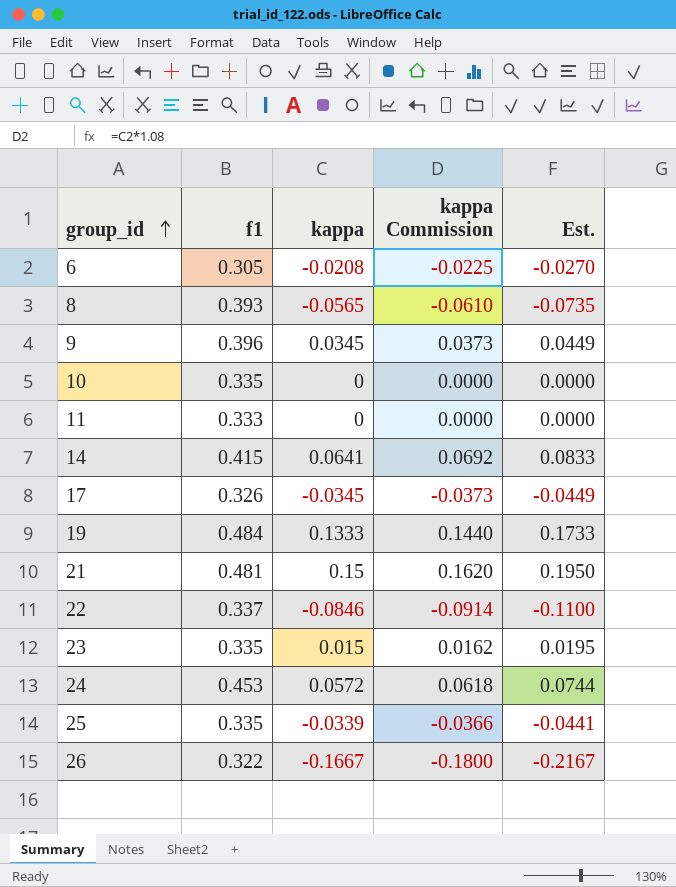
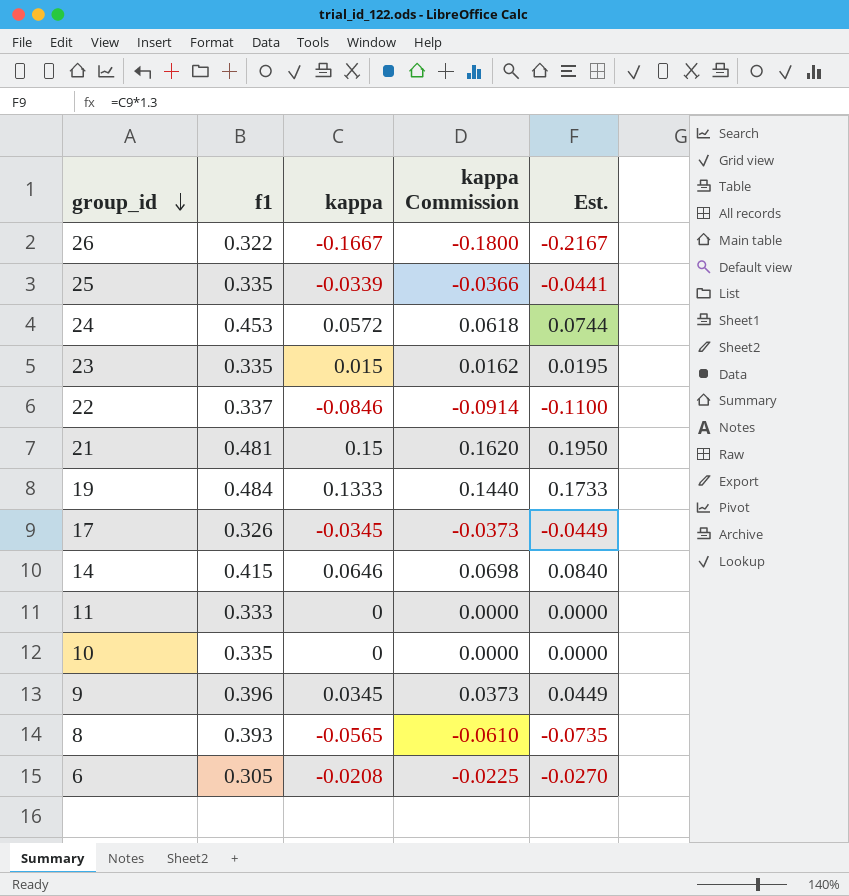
row order: group_id ascending -> group_id descending
14 | kappa: 0.0641 -> 0.0646
14 | kappa Commission: 0.0692 -> 0.0698
14 | Est.: 0.0833 -> 0.0840

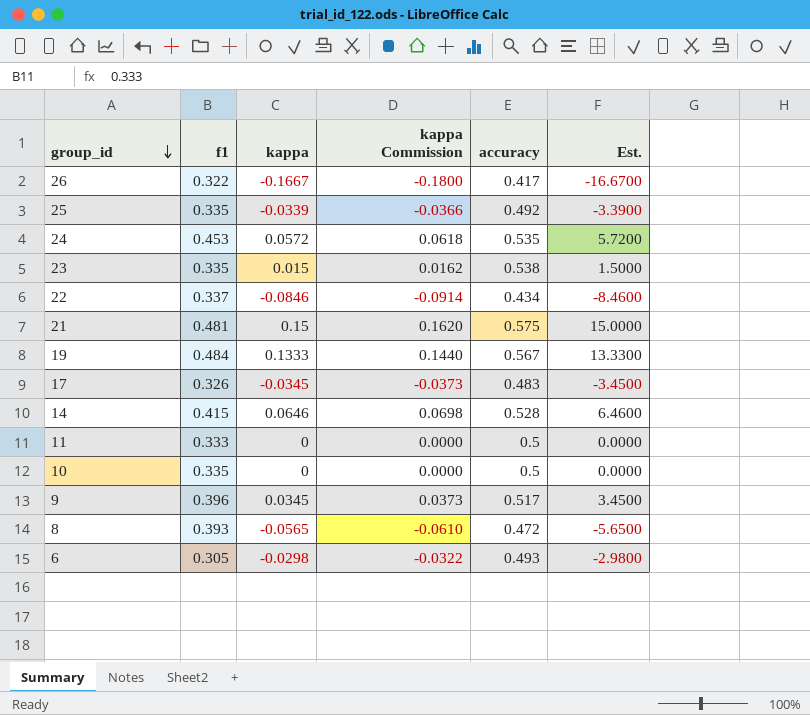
column accuracy | position: none -> 5
column Est. | formula: [kappa] * 1.3 -> [kappa] * 100
6 | kappa: -0.0208 -> -0.0298
6 | kappa Commission: -0.0225 -> -0.0322

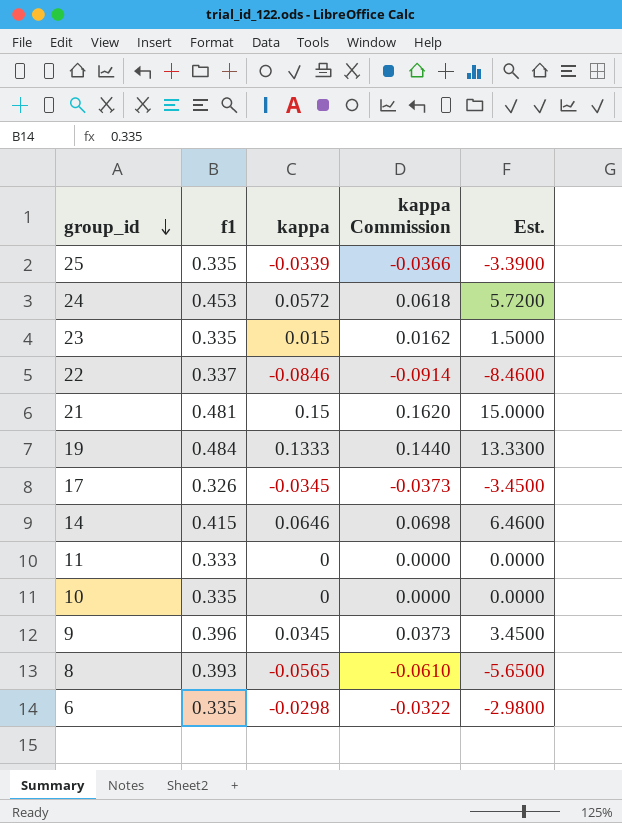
column accuracy | position: 5 -> none
row 26: 0.322 | -0.1667 | -0.1800 | 0.417 | -16.6700 -> none
6 | f1: 0.305 -> 0.335

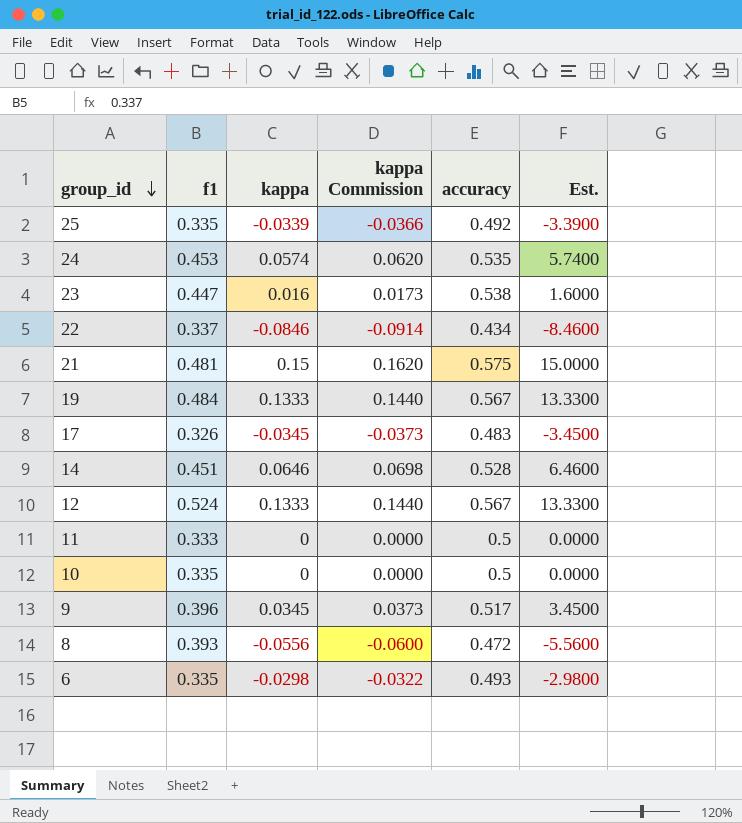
column accuracy | position: none -> 5
24 | kappa: 0.0572 -> 0.0574
24 | kappa Commission: 0.0618 -> 0.0620
24 | Est.: 5.7200 -> 5.7400
23 | f1: 0.335 -> 0.447
23 | kappa: 0.015 -> 0.016
23 | kappa Commission: 0.0162 -> 0.0173
23 | Est.: 1.5000 -> 1.6000
14 | f1: 0.415 -> 0.451
row 12: none -> 0.524 | 0.1333 | 0.1440 | 0.567 | 13.3300
8 | kappa: -0.0565 -> -0.0556
8 | kappa Commission: -0.0610 -> -0.0600
8 | Est.: -5.6500 -> -5.5600

